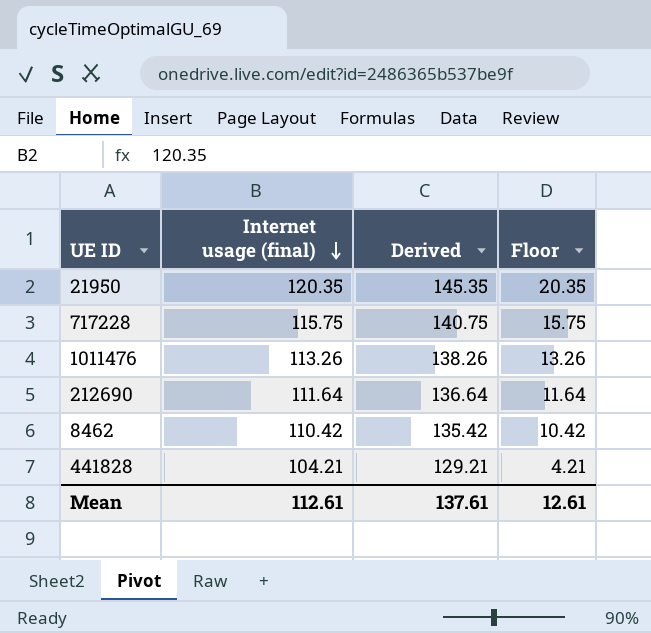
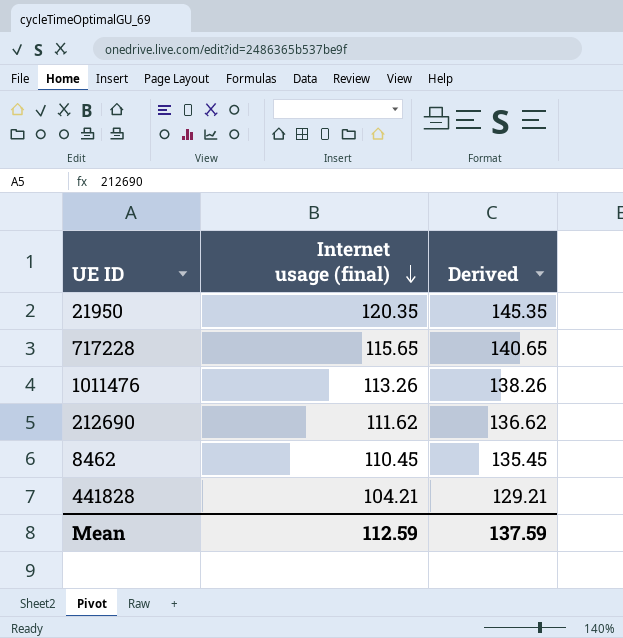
column Floor | formula: [Internet usage (final)] - 100 -> none
717228 | Internet usage (final): 115.75 -> 115.65
717228 | Derived: 140.75 -> 140.65
212690 | Internet usage (final): 111.64 -> 111.62
212690 | Derived: 136.64 -> 136.62
8462 | Internet usage (final): 110.42 -> 110.45
8462 | Derived: 135.42 -> 135.45
Mean | Internet usage (final): 112.61 -> 112.59
Mean | Derived: 137.61 -> 137.59

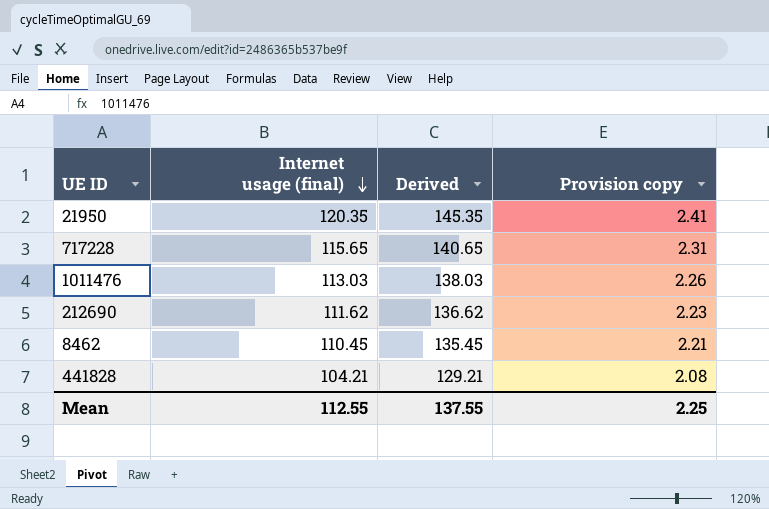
column Provision copy | formula: none -> [Internet usage (final)] * 0.02
1011476 | Internet usage (final): 113.26 -> 113.03
1011476 | Derived: 138.26 -> 138.03
Mean | Internet usage (final): 112.59 -> 112.55
Mean | Derived: 137.59 -> 137.55

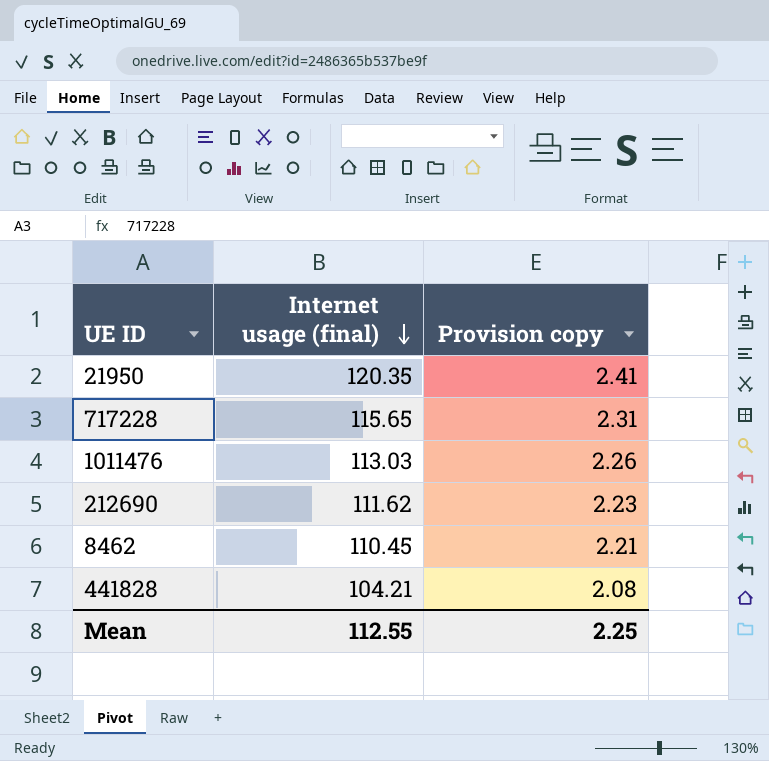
column Derived | formula: [Internet usage (final)] + 25 -> none

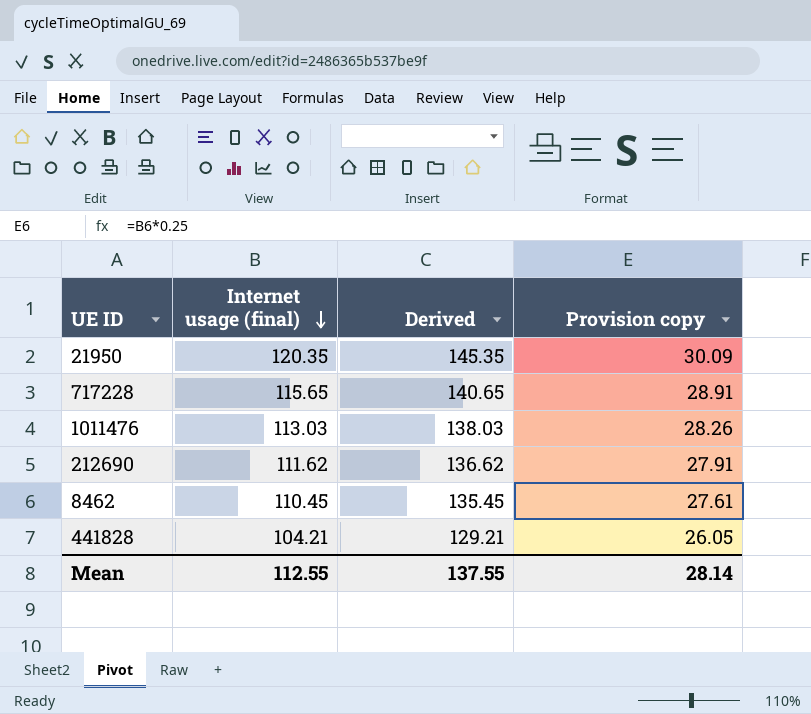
column Derived | formula: none -> [Internet usage (final)] + 25
column Provision copy | formula: [Internet usage (final)] * 0.02 -> [Internet usage (final)] * 0.25
Mean | Provision copy: 2.25 -> 28.14

